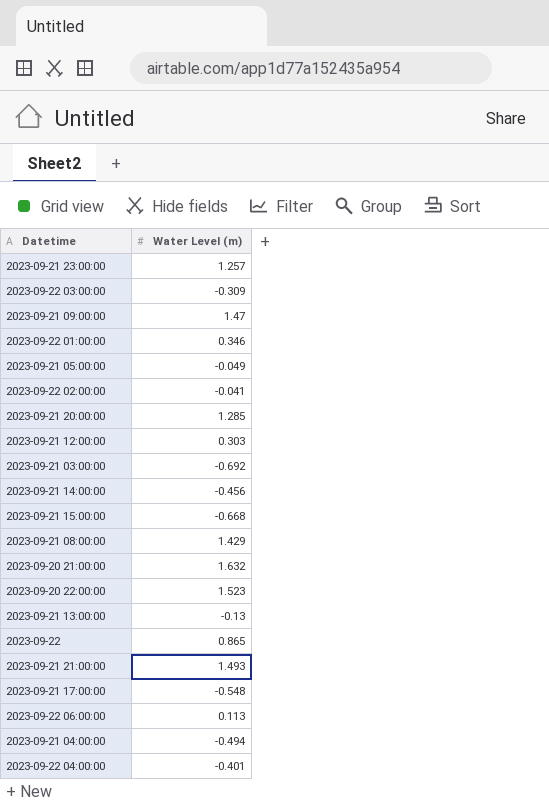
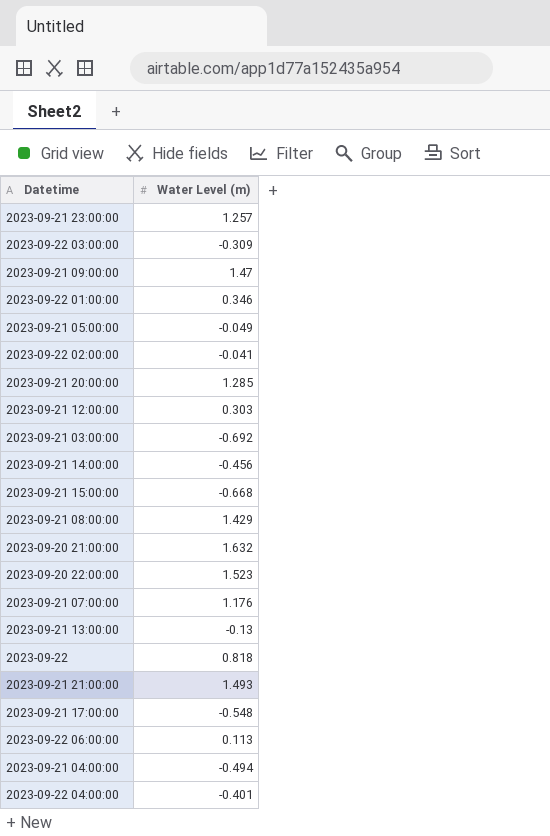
row 2023-09-21 07:00:00: none -> 1.176
2023-09-22 | Water Level (m): 0.865 -> 0.818

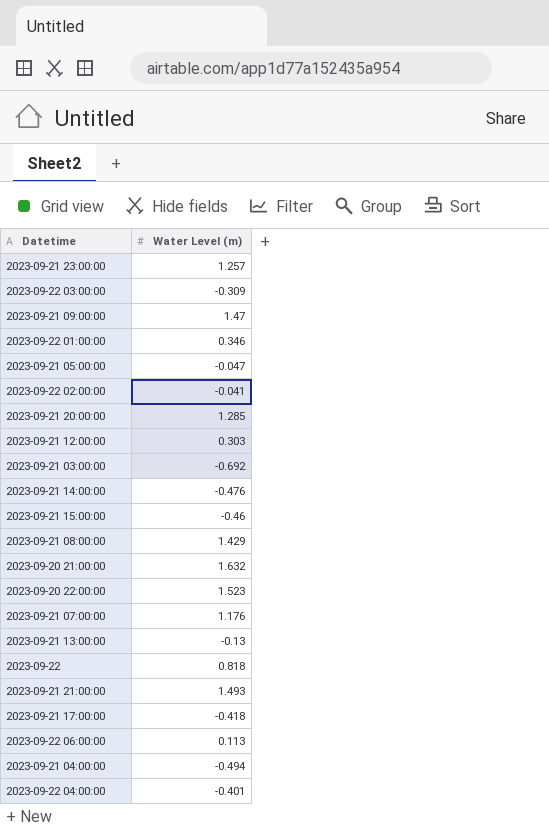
2023-09-21 05:00:00 | Water Level (m): -0.049 -> -0.047
2023-09-21 14:00:00 | Water Level (m): -0.456 -> -0.476
2023-09-21 15:00:00 | Water Level (m): -0.668 -> -0.46
2023-09-21 17:00:00 | Water Level (m): -0.548 -> -0.418

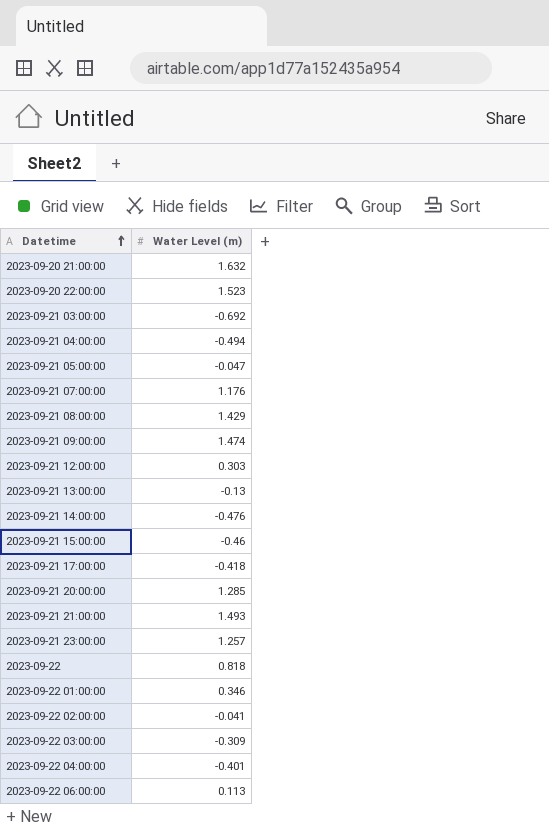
row order: none -> Datetime ascending
2023-09-21 09:00:00 | Water Level (m): 1.47 -> 1.474

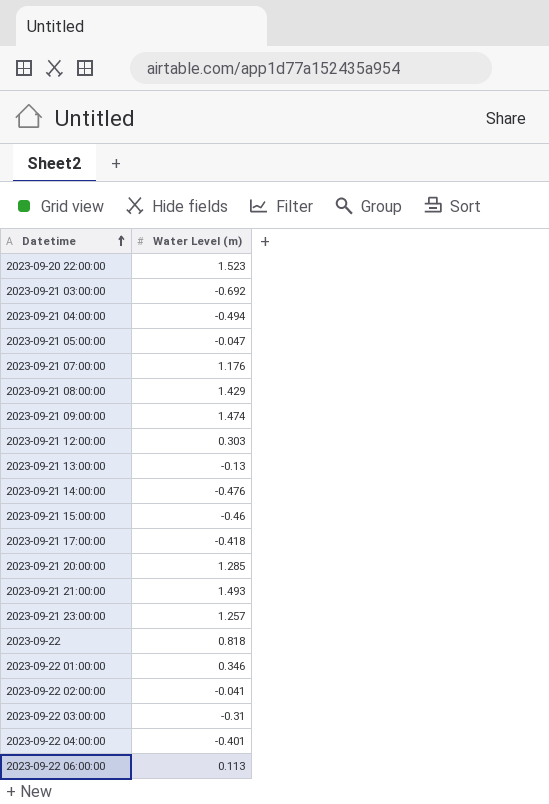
row 2023-09-20 21:00:00: 1.632 -> none
2023-09-22 03:00:00 | Water Level (m): -0.309 -> -0.31

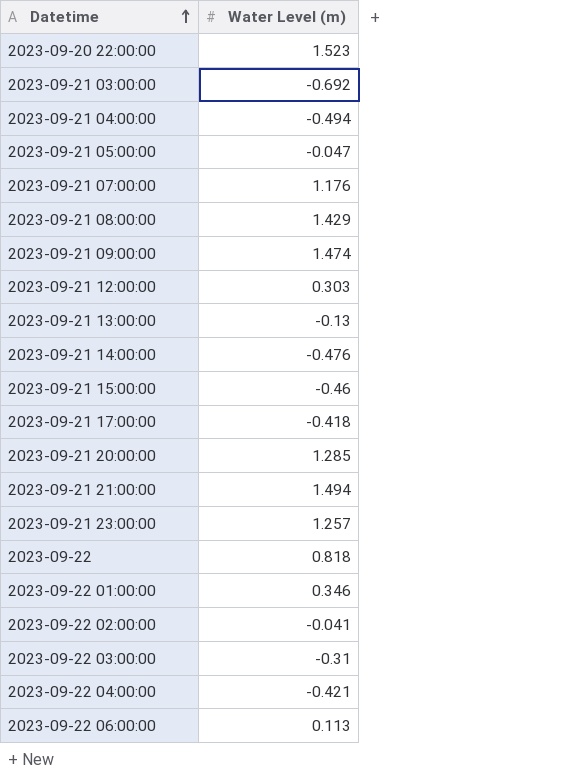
2023-09-21 21:00:00 | Water Level (m): 1.493 -> 1.494
2023-09-22 04:00:00 | Water Level (m): -0.401 -> -0.421

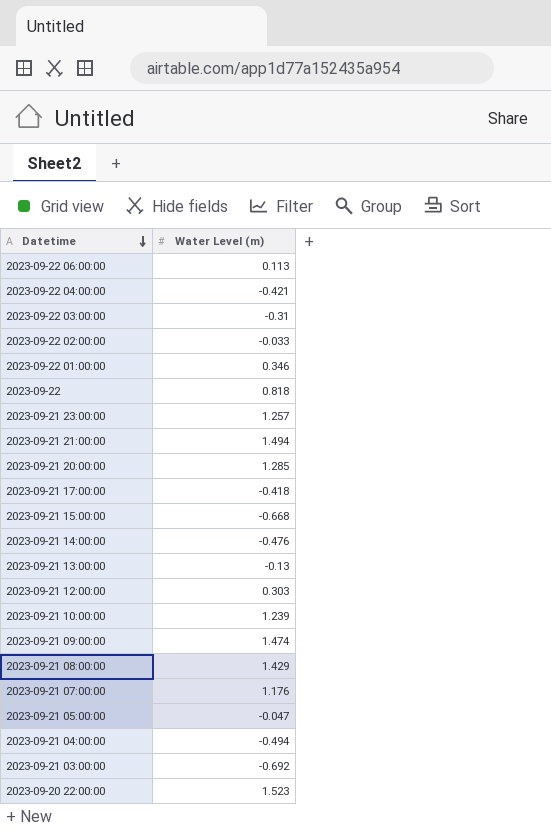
row order: Datetime ascending -> Datetime descending
2023-09-22 02:00:00 | Water Level (m): -0.041 -> -0.033
2023-09-21 15:00:00 | Water Level (m): -0.46 -> -0.668
row 2023-09-21 10:00:00: none -> 1.239

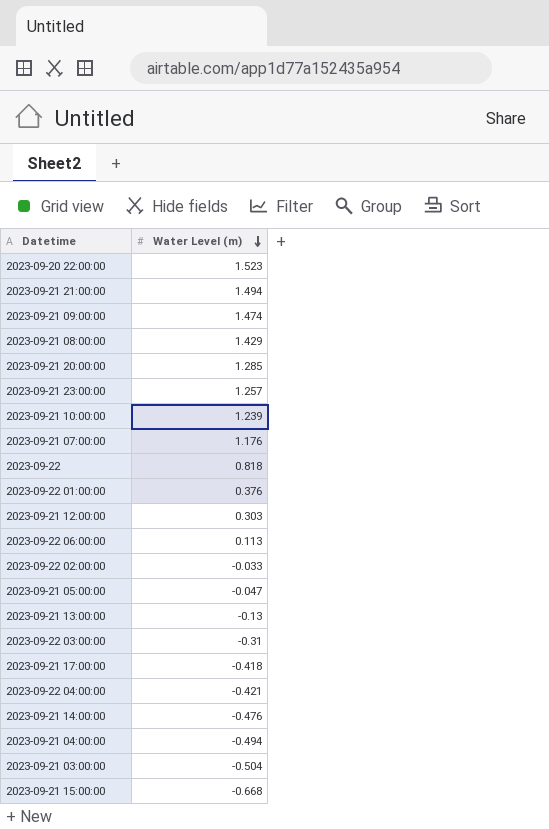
row order: Datetime descending -> Water Level (m) descending
2023-09-22 01:00:00 | Water Level (m): 0.346 -> 0.376
2023-09-21 03:00:00 | Water Level (m): -0.692 -> -0.504

